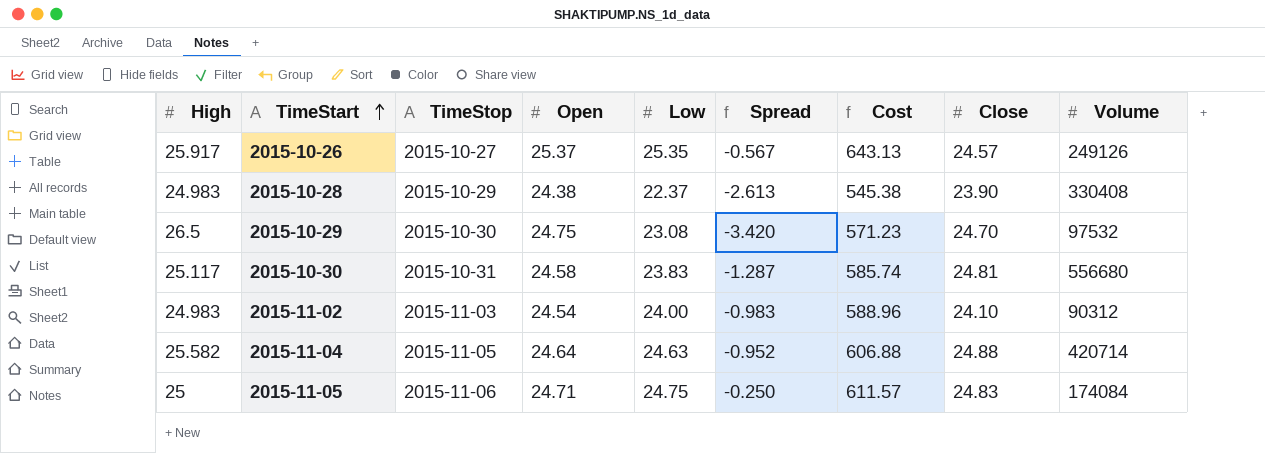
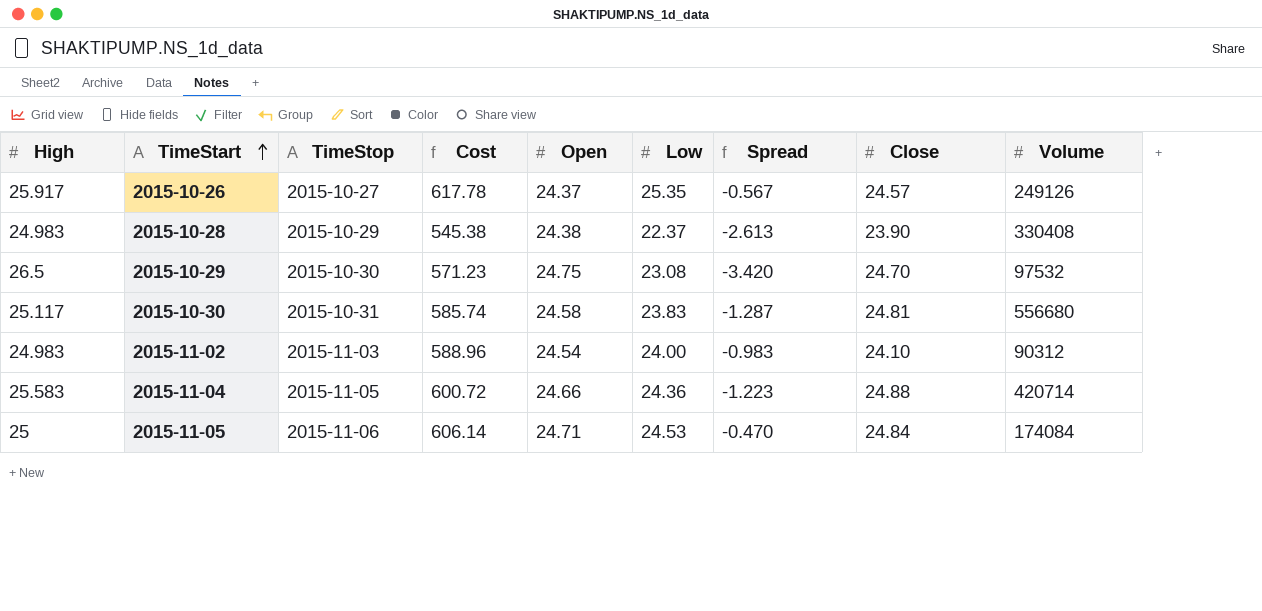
column Cost | position: 7 -> 4
2015-10-26 | Cost: 643.13 -> 617.78
2015-10-26 | Open: 25.37 -> 24.37
2015-11-04 | High: 25.582 -> 25.583
2015-11-04 | Cost: 606.88 -> 600.72
2015-11-04 | Open: 24.64 -> 24.66
2015-11-04 | Low: 24.63 -> 24.36
2015-11-04 | Spread: -0.952 -> -1.223
2015-11-05 | Cost: 611.57 -> 606.14
2015-11-05 | Low: 24.75 -> 24.53
2015-11-05 | Spread: -0.250 -> -0.470
2015-11-05 | Close: 24.83 -> 24.84

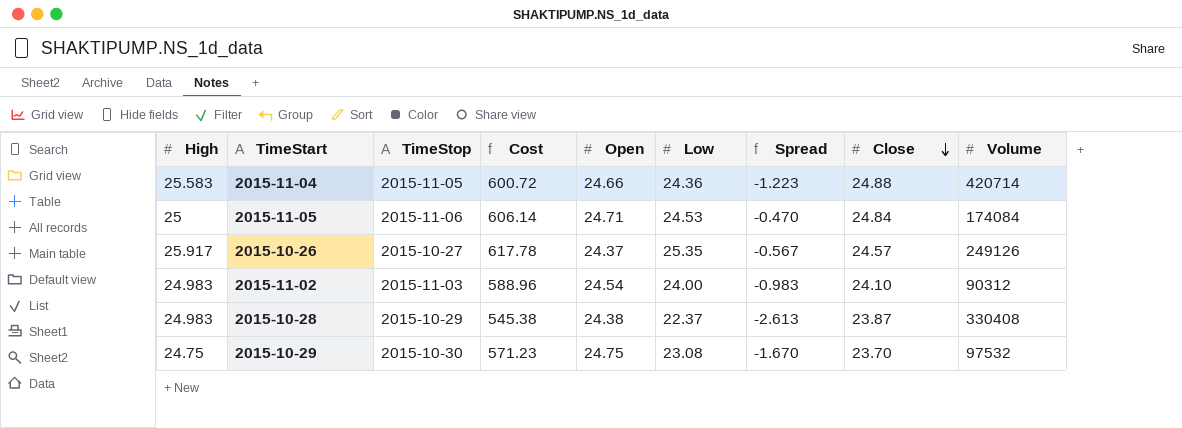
row order: TimeStart ascending -> Close descending
row 2015-10-30: 25.117 | 2015-10-31 | 585.74 | 24.58 | 23.83 | -1.287 | 24.81 | 556680 -> none
2015-10-28 | Close: 23.90 -> 23.87
2015-10-29 | High: 26.5 -> 24.75
2015-10-29 | Spread: -3.420 -> -1.670
2015-10-29 | Close: 24.70 -> 23.70

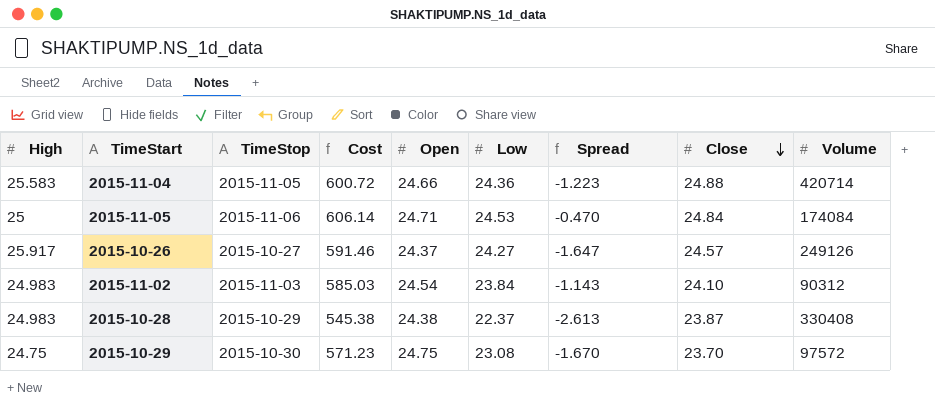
2015-10-26 | Cost: 617.78 -> 591.46
2015-10-26 | Low: 25.35 -> 24.27
2015-10-26 | Spread: -0.567 -> -1.647
2015-11-02 | Cost: 588.96 -> 585.03
2015-11-02 | Low: 24.00 -> 23.84
2015-11-02 | Spread: -0.983 -> -1.143
2015-10-29 | Volume: 97532 -> 97572

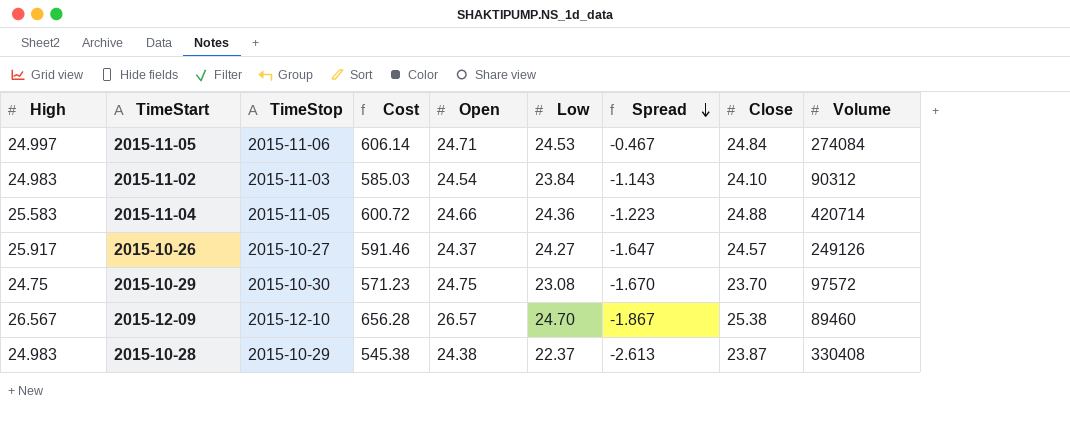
row order: Close descending -> Spread descending
2015-11-05 | High: 25 -> 24.997
2015-11-05 | Spread: -0.470 -> -0.467
2015-11-05 | Volume: 174084 -> 274084
row 2015-12-09: none -> 26.567 | 2015-12-10 | 656.28 | 26.57 | 24.70 | -1.867 | 25.38 | 89460

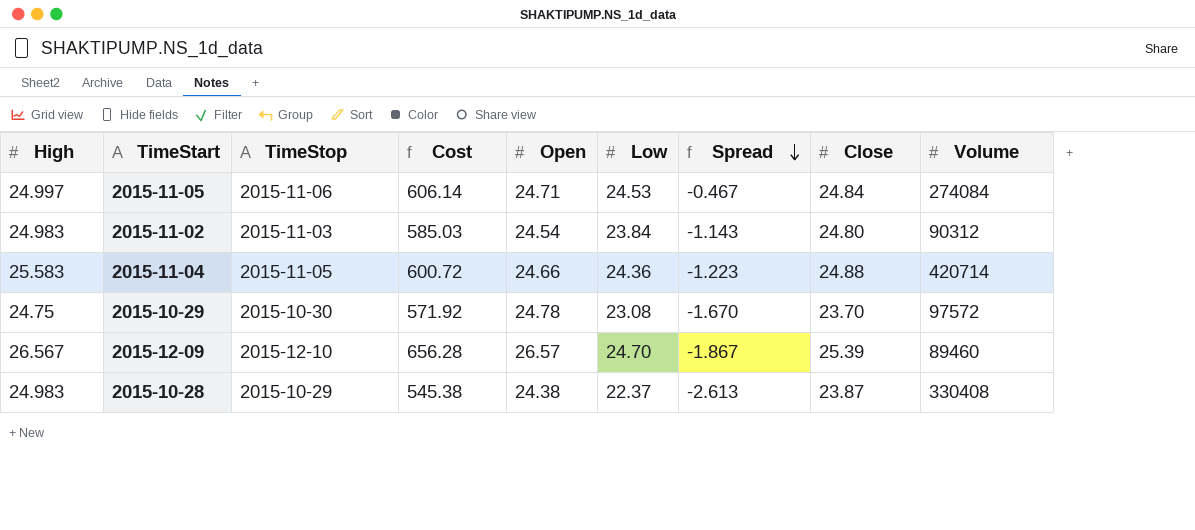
row 2015-10-26: 25.917 | 2015-10-27 | 591.46 | 24.37 | 24.27 | -1.647 | 24.57 | 249126 -> none
2015-11-02 | Close: 24.10 -> 24.80
2015-10-29 | Cost: 571.23 -> 571.92
2015-10-29 | Open: 24.75 -> 24.78
2015-12-09 | Close: 25.38 -> 25.39

